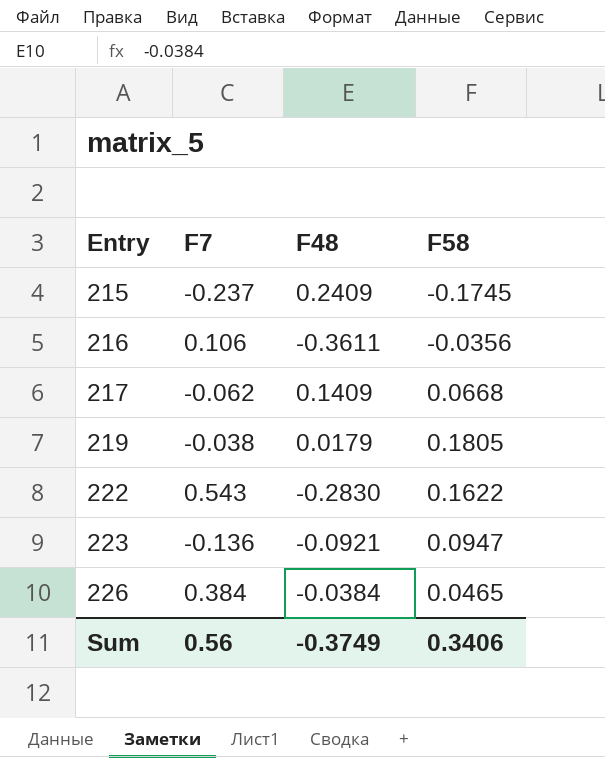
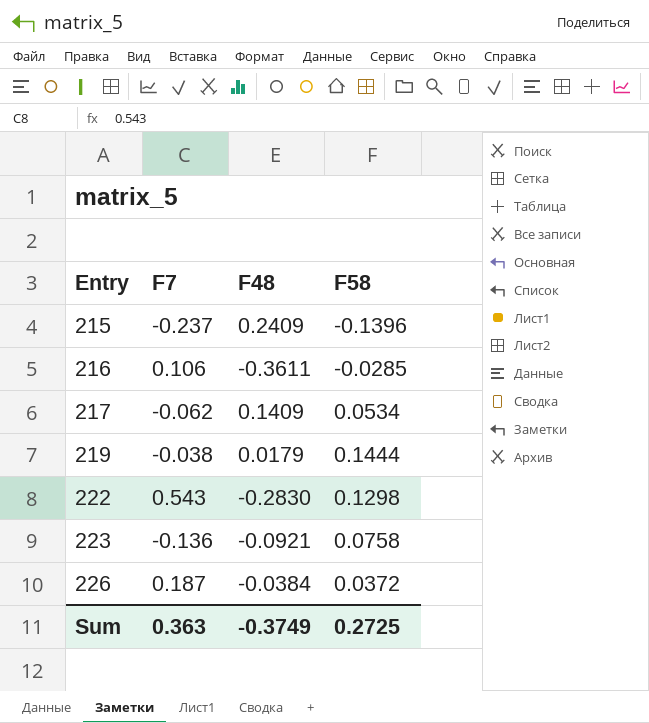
215 | F58: -0.1745 -> -0.1396
216 | F58: -0.0356 -> -0.0285
217 | F58: 0.0668 -> 0.0534
219 | F58: 0.1805 -> 0.1444
222 | F58: 0.1622 -> 0.1298
223 | F58: 0.0947 -> 0.0758
226 | F7: 0.384 -> 0.187
226 | F58: 0.0465 -> 0.0372
Sum | F7: 0.56 -> 0.363
Sum | F58: 0.3406 -> 0.2725

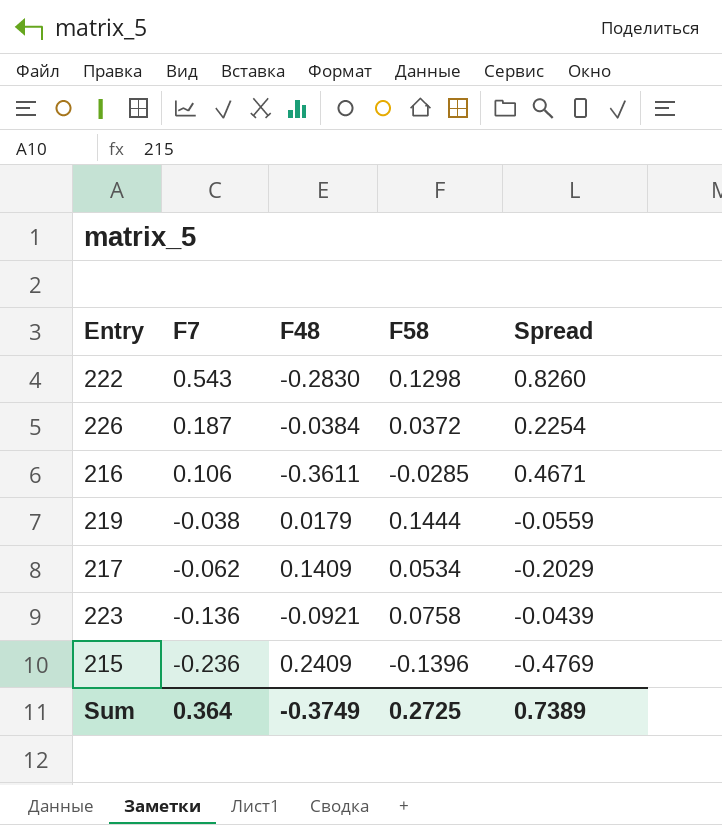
row order: Entry ascending -> F7 descending
column Spread | formula: none -> [F7] - [F48]
215 | F7: -0.237 -> -0.236
Sum | F7: 0.363 -> 0.364

